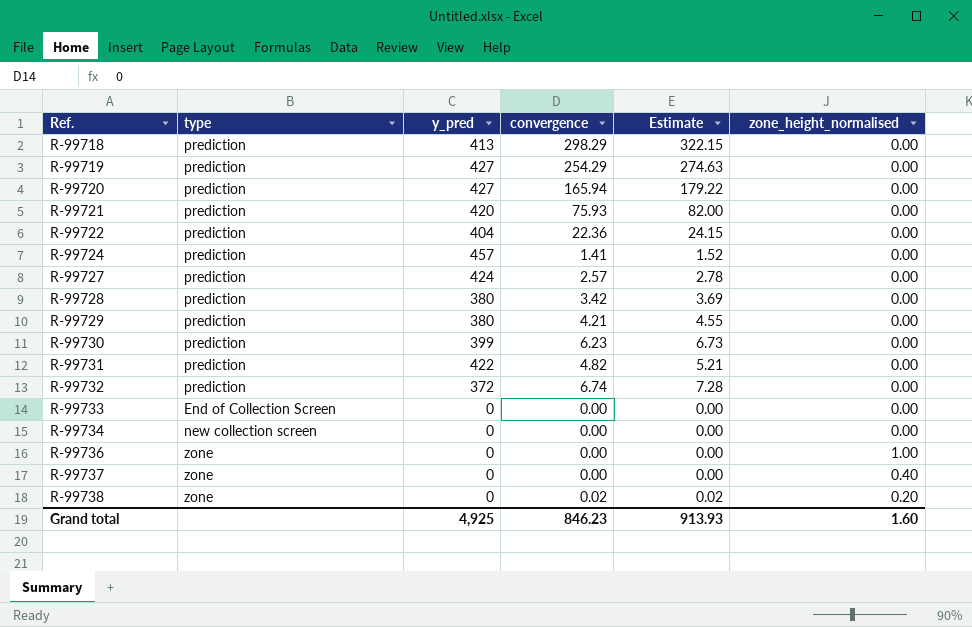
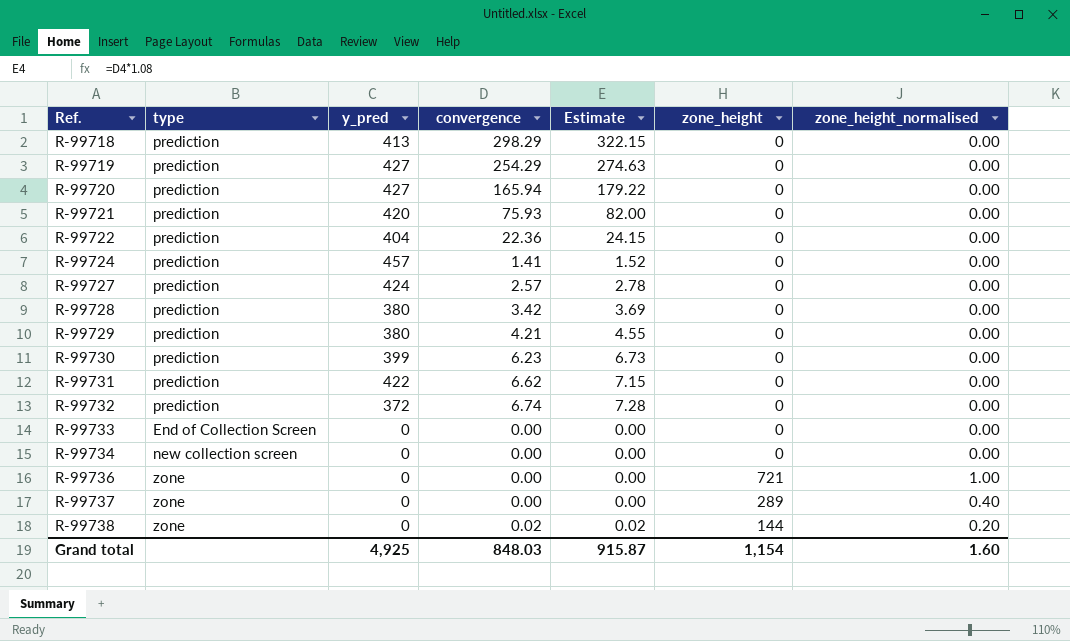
column zone_height | position: none -> 6
R-99731 | convergence: 4.82 -> 6.62
R-99731 | Estimate: 5.21 -> 7.15
Grand total | convergence: 846.23 -> 848.03
Grand total | Estimate: 913.93 -> 915.87

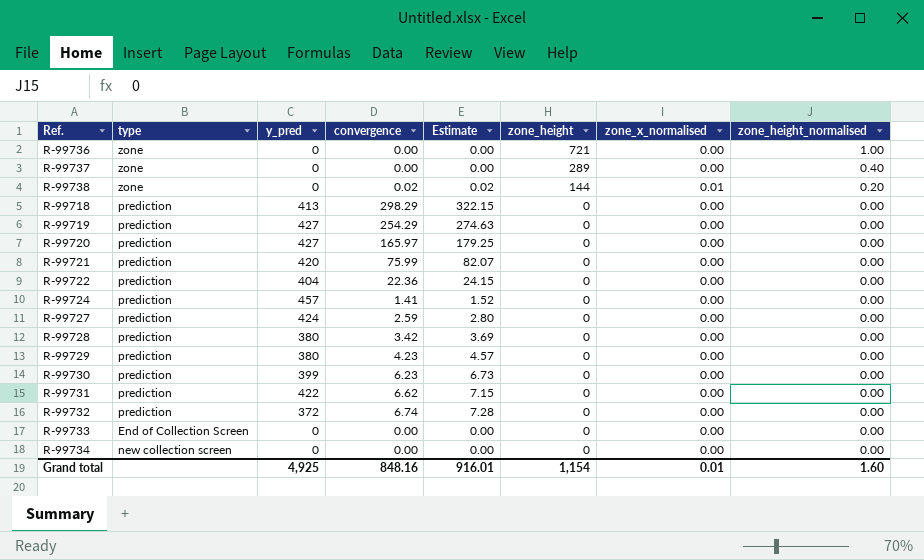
row order: Ref. ascending -> zone_height descending
column zone_x_normalised | position: none -> 7
R-99720 | convergence: 165.94 -> 165.97
R-99720 | Estimate: 179.22 -> 179.25
R-99721 | convergence: 75.93 -> 75.99
R-99721 | Estimate: 82.00 -> 82.07
R-99727 | convergence: 2.57 -> 2.59
R-99727 | Estimate: 2.78 -> 2.80
R-99729 | convergence: 4.21 -> 4.23
R-99729 | Estimate: 4.55 -> 4.57
Grand total | convergence: 848.03 -> 848.16
Grand total | Estimate: 915.87 -> 916.01

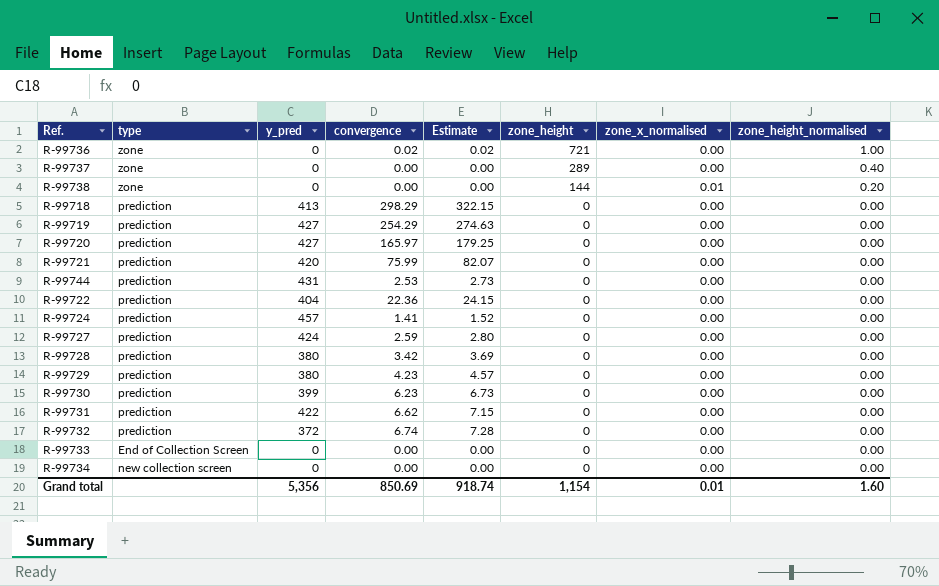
R-99736 | convergence: 0.00 -> 0.02
R-99736 | Estimate: 0.00 -> 0.02
R-99738 | convergence: 0.02 -> 0.00
R-99738 | Estimate: 0.02 -> 0.00
row R-99744: none -> prediction | 431 | 2.53 | 2.73 | 0 | 0.00 | 0.00
Grand total | y_pred: 4,925 -> 5,356
Grand total | convergence: 848.16 -> 850.69
Grand total | Estimate: 916.01 -> 918.74

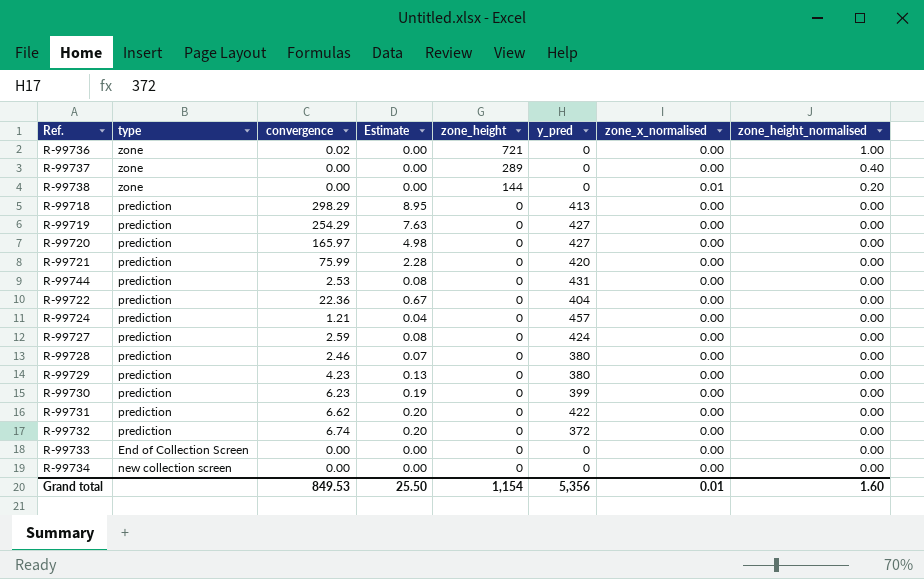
column Estimate | formula: [convergence] * 1.08 -> [convergence] * 0.03
column y_pred | position: 3 -> 6
R-99724 | convergence: 1.41 -> 1.21
R-99728 | convergence: 3.42 -> 2.46
Grand total | convergence: 850.69 -> 849.53
Grand total | Estimate: 918.74 -> 25.50

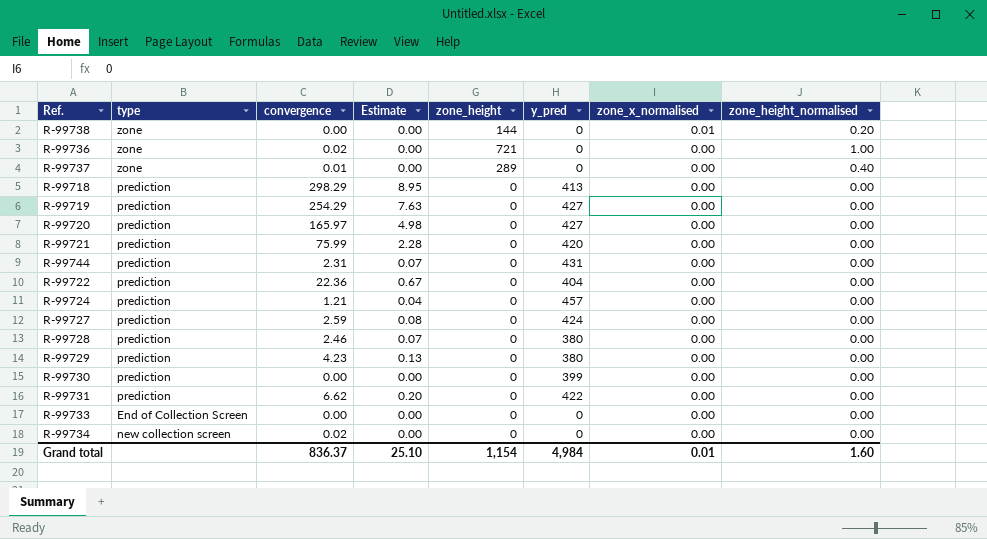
row order: zone_height descending -> zone_x_normalised descending
row R-99732: prediction | 6.74 | 0.20 | 0 | 372 | 0.00 | 0.00 -> none
R-99737 | convergence: 0.00 -> 0.01
R-99744 | convergence: 2.53 -> 2.31
R-99744 | Estimate: 0.08 -> 0.07
R-99730 | convergence: 6.23 -> 0.00
R-99730 | Estimate: 0.19 -> 0.00
R-99734 | convergence: 0.00 -> 0.02
Grand total | convergence: 849.53 -> 836.37
Grand total | Estimate: 25.50 -> 25.10
Grand total | y_pred: 5,356 -> 4,984

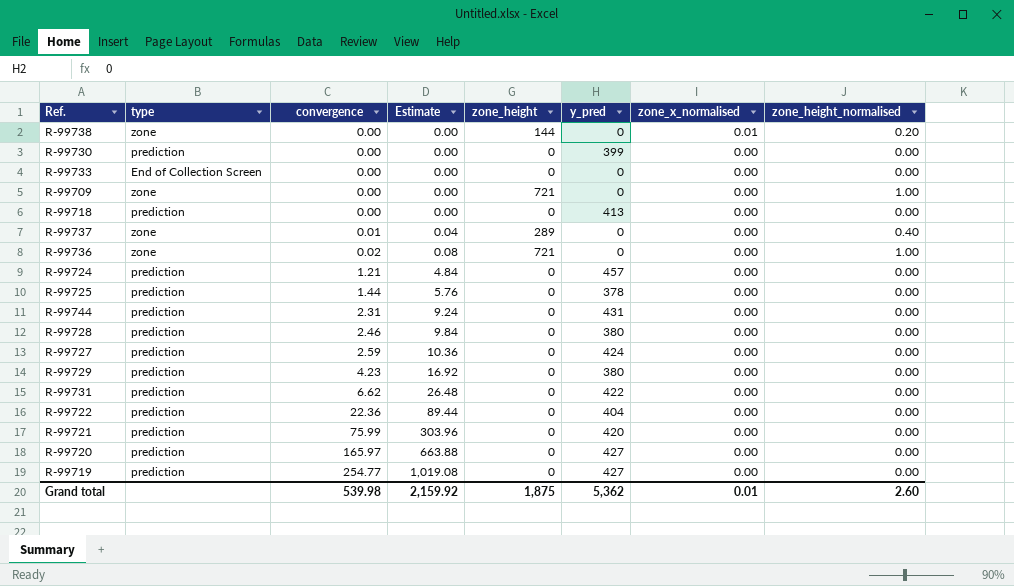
row order: zone_x_normalised descending -> convergence ascending
column Estimate | formula: [convergence] * 0.03 -> [convergence] * 4
row R-99734: new collection screen | 0.02 | 0.00 | 0 | 0 | 0.00 | 0.00 -> none
row R-99709: none -> zone | 0.00 | 0.00 | 721 | 0 | 0.00 | 1.00
R-99718 | convergence: 298.29 -> 0.00
row R-99725: none -> prediction | 1.44 | 5.76 | 0 | 378 | 0.00 | 0.00
R-99719 | convergence: 254.29 -> 254.77
Grand total | convergence: 836.37 -> 539.98
Grand total | Estimate: 25.10 -> 2,159.92
Grand total | zone_height: 1,154 -> 1,875
Grand total | y_pred: 4,984 -> 5,362
Grand total | zone_height_normalised: 1.60 -> 2.60

